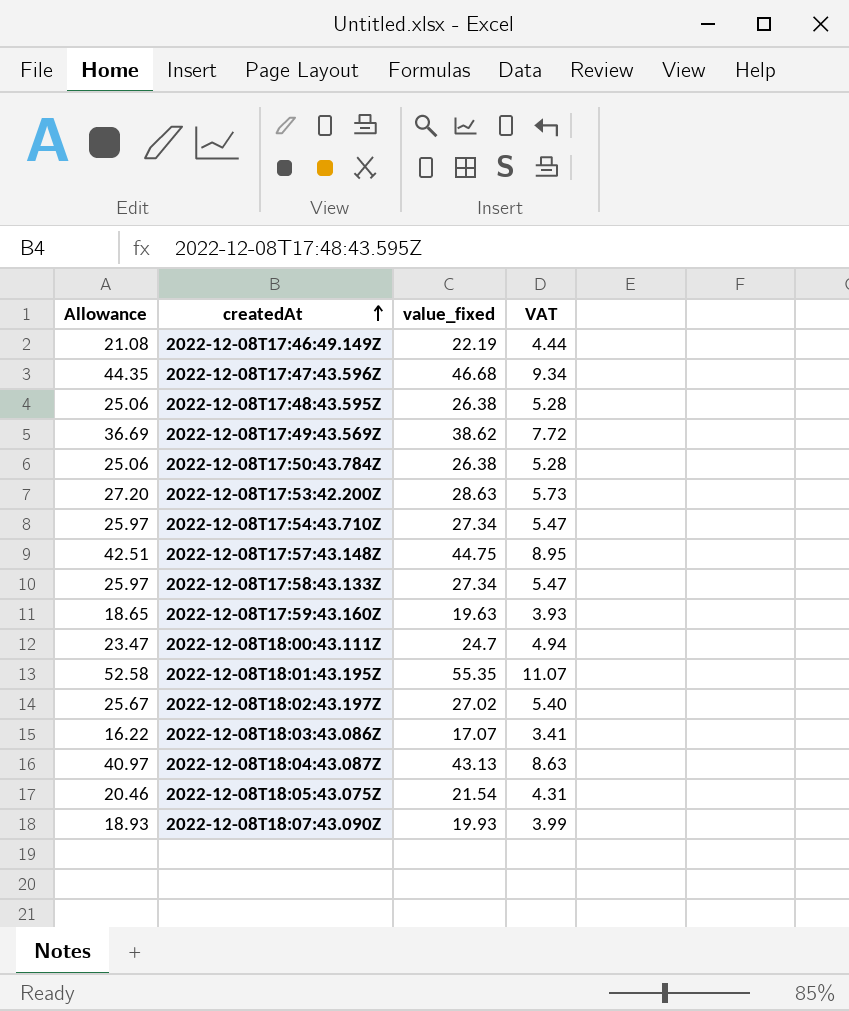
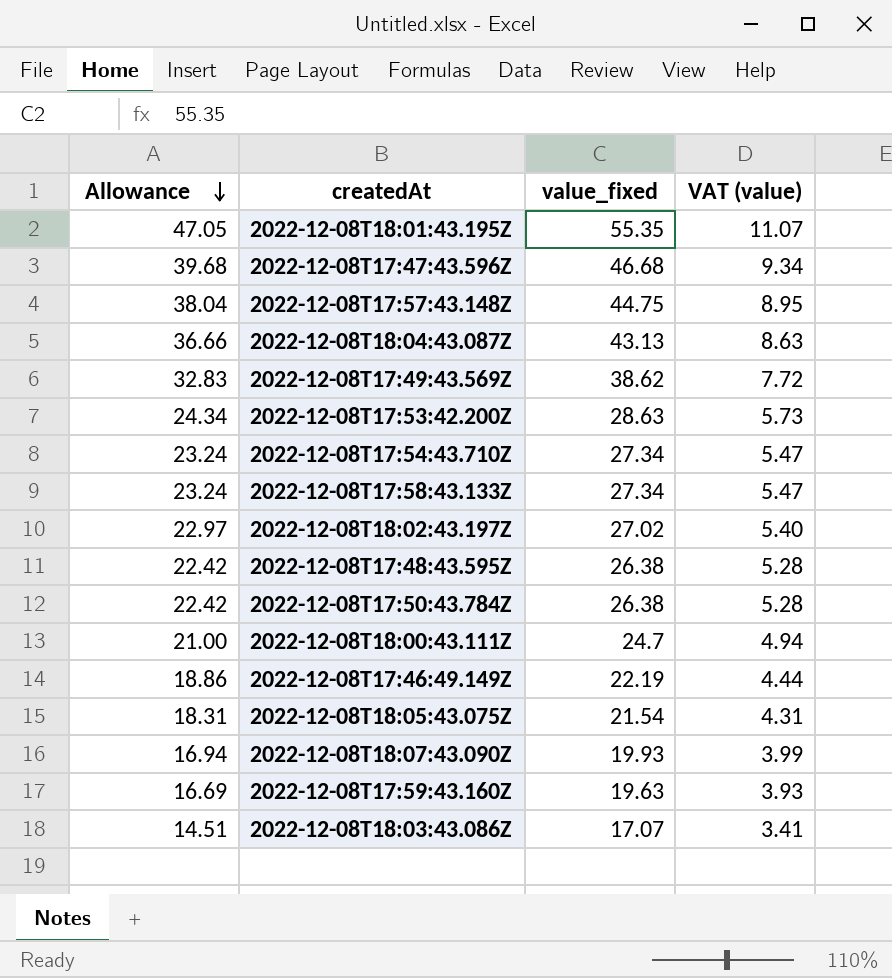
row order: createdAt ascending -> Allowance descending
column Allowance | formula: [value_fixed] * 0.95 -> [value_fixed] * 0.85
column name: VAT -> VAT (value)

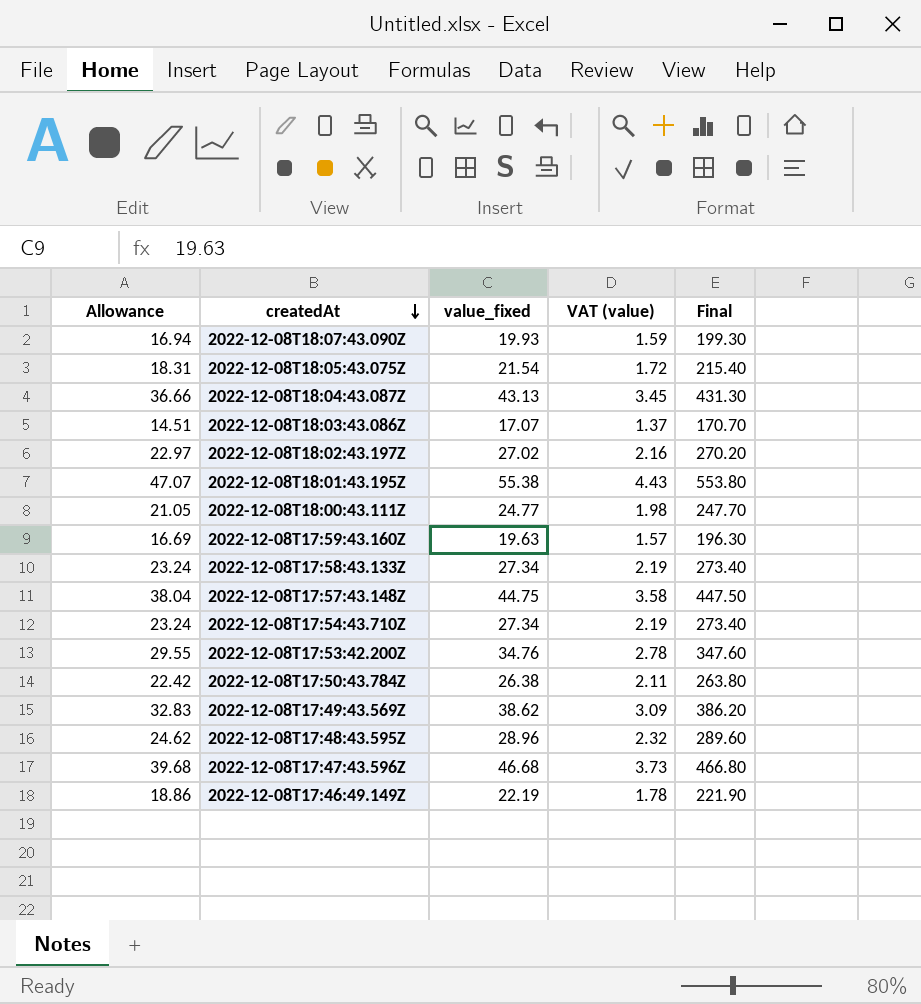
row order: Allowance descending -> createdAt descending
column VAT (value) | formula: [value_fixed] * 0.2 -> [value_fixed] * 0.08
column Final | formula: none -> [value_fixed] * 10
2022-12-08T18:01:43.195Z | Allowance: 47.05 -> 47.07
2022-12-08T18:01:43.195Z | value_fixed: 55.35 -> 55.38
2022-12-08T18:00:43.111Z | Allowance: 21.00 -> 21.05
2022-12-08T18:00:43.111Z | value_fixed: 24.7 -> 24.77
2022-12-08T17:53:42.200Z | Allowance: 24.34 -> 29.55
2022-12-08T17:53:42.200Z | value_fixed: 28.63 -> 34.76
2022-12-08T17:48:43.595Z | Allowance: 22.42 -> 24.62
2022-12-08T17:48:43.595Z | value_fixed: 26.38 -> 28.96

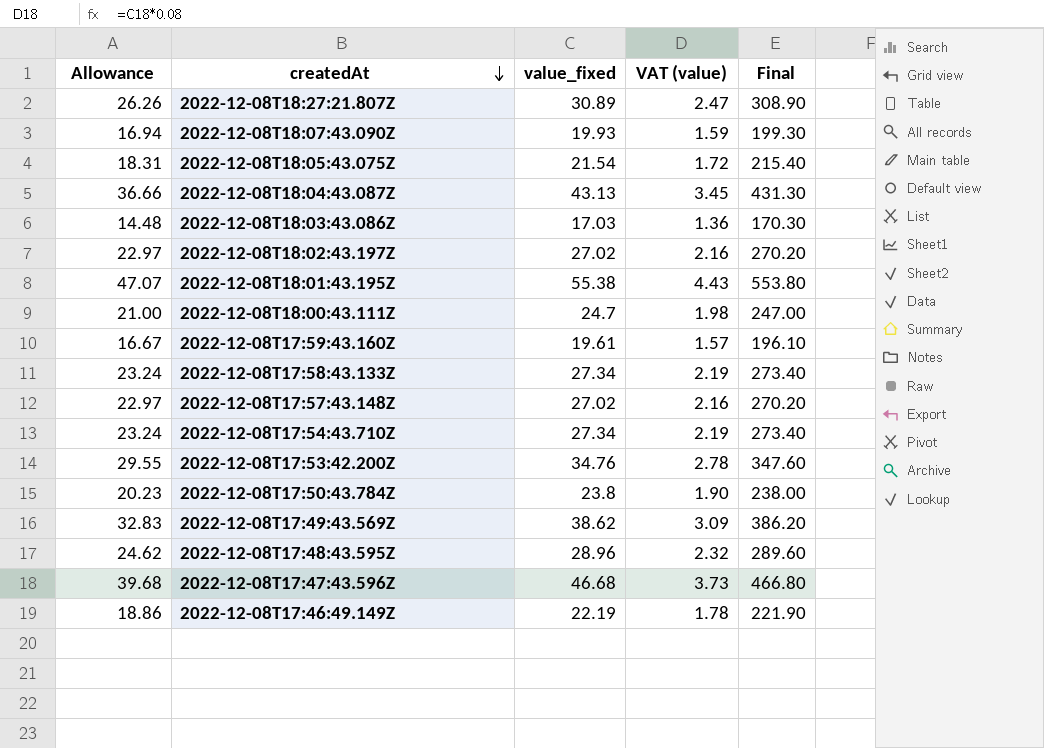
row 2022-12-08T18:27:21.807Z: none -> 26.26 | 30.89 | 2.47 | 308.90
2022-12-08T18:03:43.086Z | Allowance: 14.51 -> 14.48
2022-12-08T18:03:43.086Z | value_fixed: 17.07 -> 17.03
2022-12-08T18:03:43.086Z | VAT (value): 1.37 -> 1.36
2022-12-08T18:03:43.086Z | Final: 170.70 -> 170.30
2022-12-08T18:00:43.111Z | Allowance: 21.05 -> 21.00
2022-12-08T18:00:43.111Z | value_fixed: 24.77 -> 24.7
2022-12-08T18:00:43.111Z | Final: 247.70 -> 247.00
2022-12-08T17:59:43.160Z | Allowance: 16.69 -> 16.67
2022-12-08T17:59:43.160Z | value_fixed: 19.63 -> 19.61
2022-12-08T17:59:43.160Z | Final: 196.30 -> 196.10
2022-12-08T17:57:43.148Z | Allowance: 38.04 -> 22.97
2022-12-08T17:57:43.148Z | value_fixed: 44.75 -> 27.02
2022-12-08T17:57:43.148Z | VAT (value): 3.58 -> 2.16
2022-12-08T17:57:43.148Z | Final: 447.50 -> 270.20
2022-12-08T17:50:43.784Z | Allowance: 22.42 -> 20.23
2022-12-08T17:50:43.784Z | value_fixed: 26.38 -> 23.8
2022-12-08T17:50:43.784Z | VAT (value): 2.11 -> 1.90
2022-12-08T17:50:43.784Z | Final: 263.80 -> 238.00

